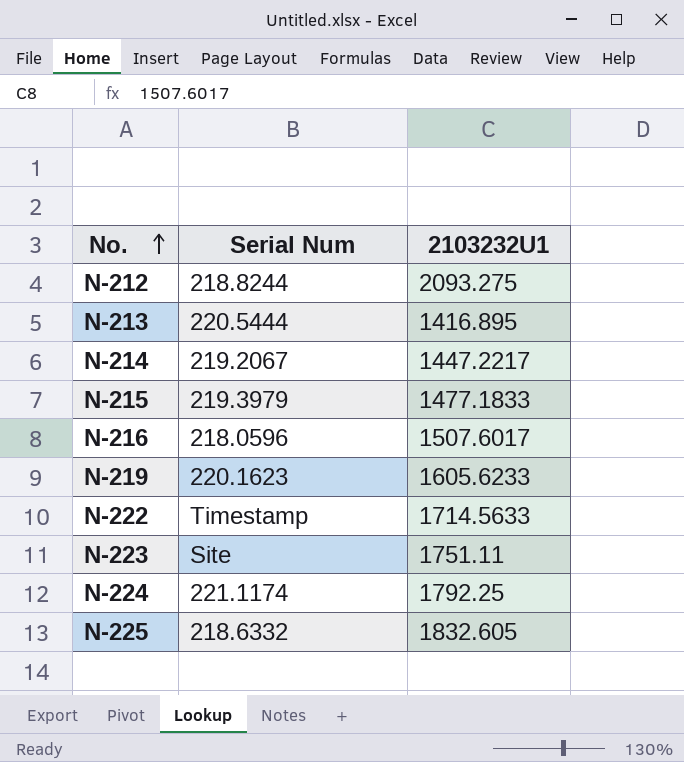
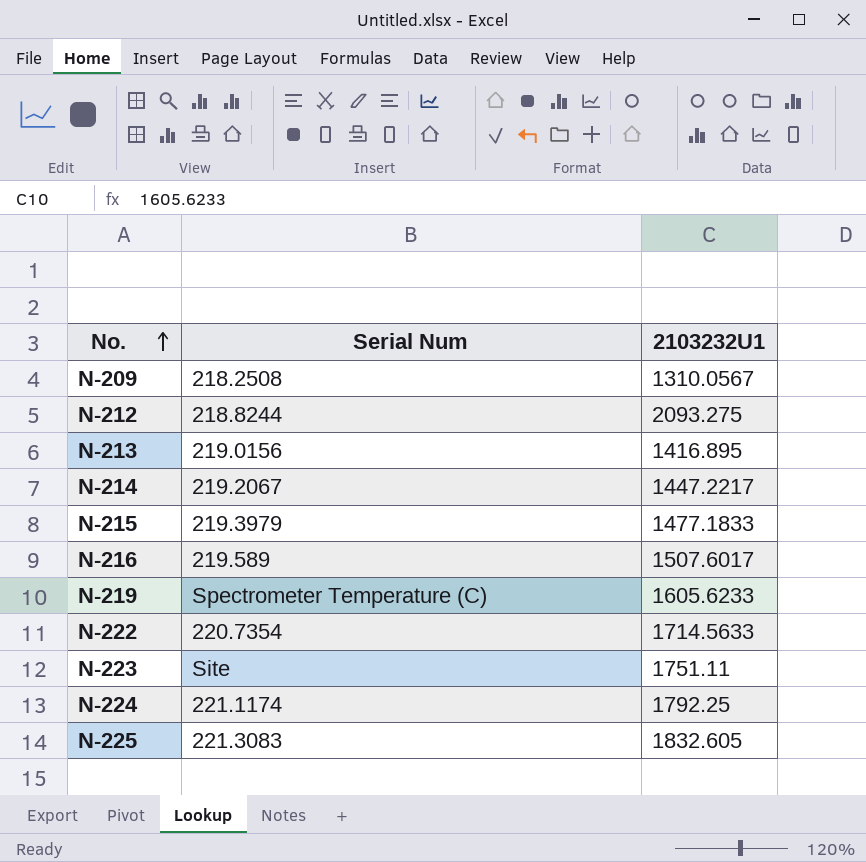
row N-209: none -> 218.2508 | 1310.0567
N-213 | Serial Num: 220.5444 -> 219.0156
N-216 | Serial Num: 218.0596 -> 219.589
N-219 | Serial Num: 220.1623 -> Spectrometer Temperature (C)
N-222 | Serial Num: Timestamp -> 220.7354
N-225 | Serial Num: 218.6332 -> 221.3083

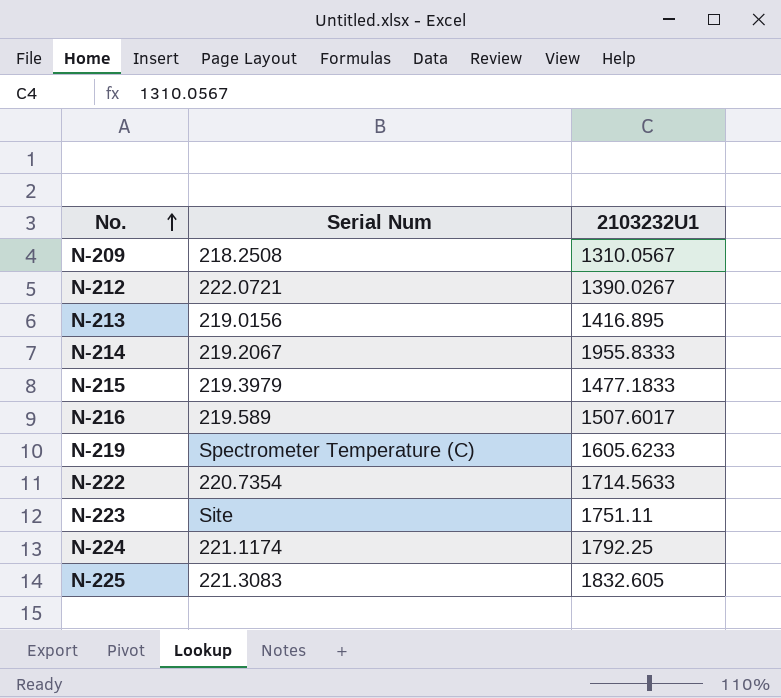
N-212 | Serial Num: 218.8244 -> 222.0721
N-212 | 2103232U1: 2093.275 -> 1390.0267
N-214 | 2103232U1: 1447.2217 -> 1955.8333

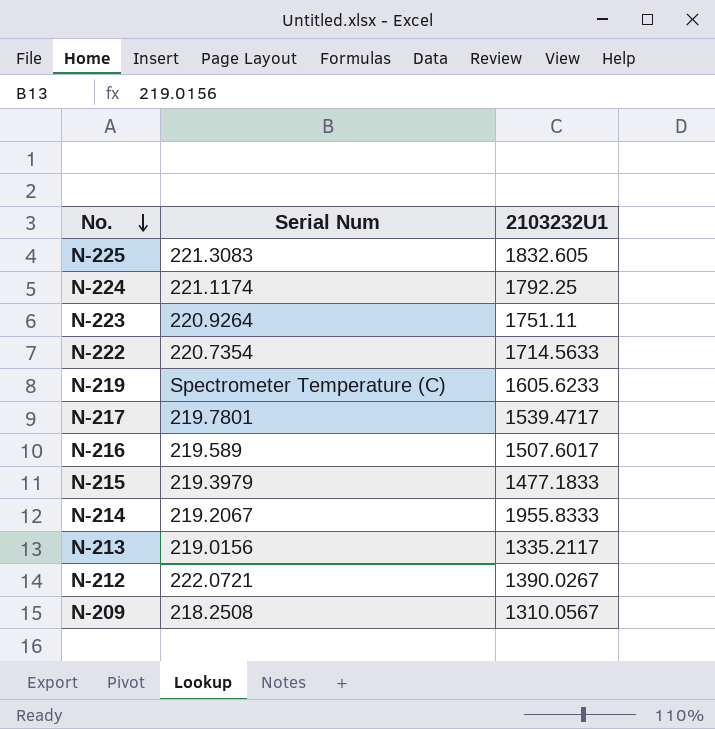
row order: No. ascending -> No. descending
N-223 | Serial Num: Site -> 220.9264
row N-217: none -> 219.7801 | 1539.4717
N-213 | 2103232U1: 1416.895 -> 1335.2117

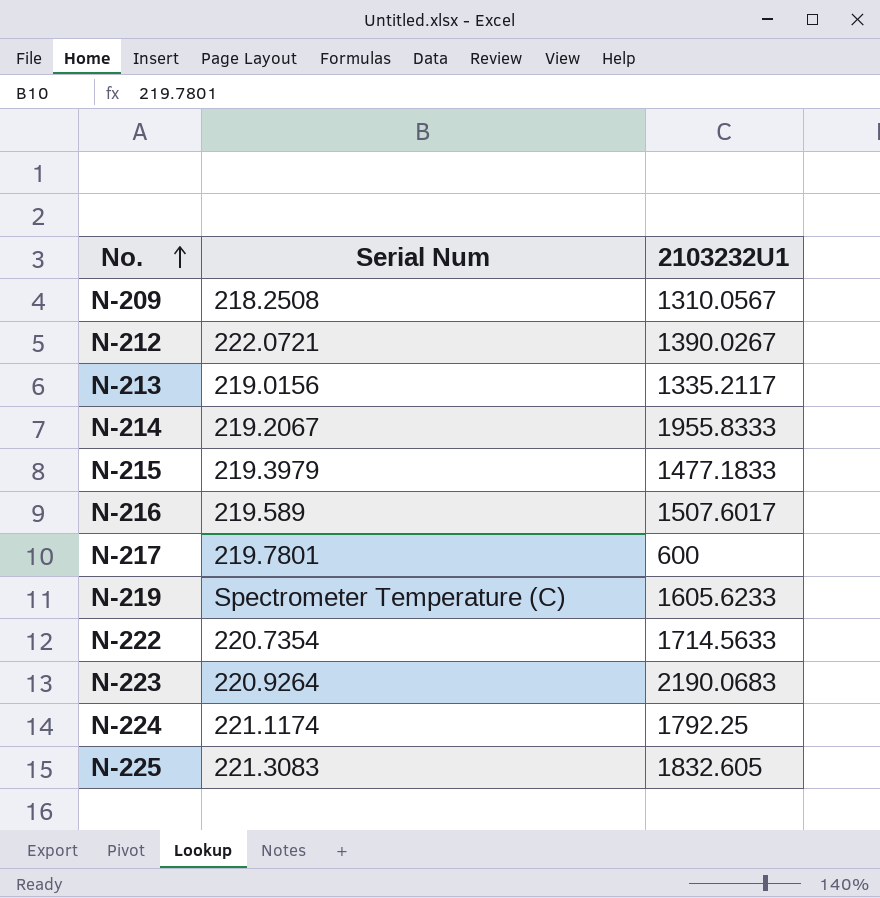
row order: No. descending -> No. ascending
N-217 | 2103232U1: 1539.4717 -> 600
N-223 | 2103232U1: 1751.11 -> 2190.0683

